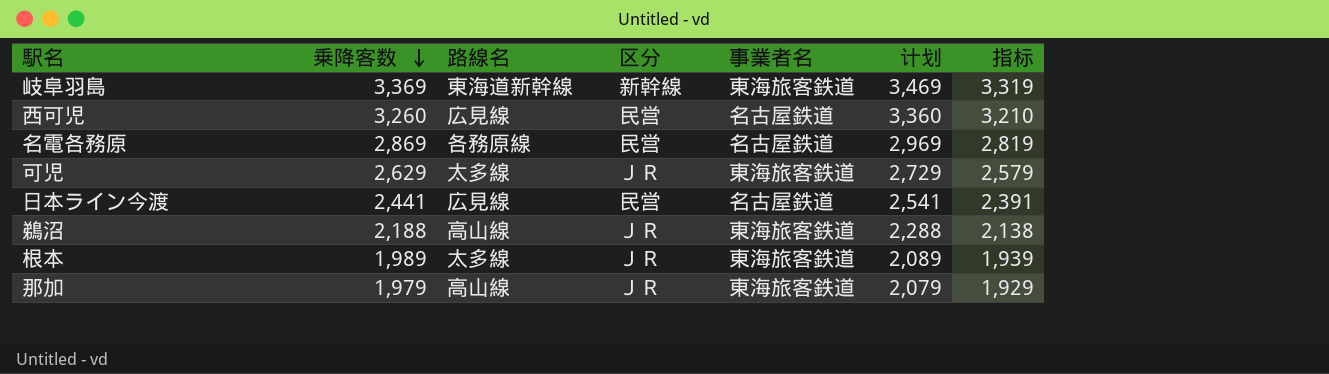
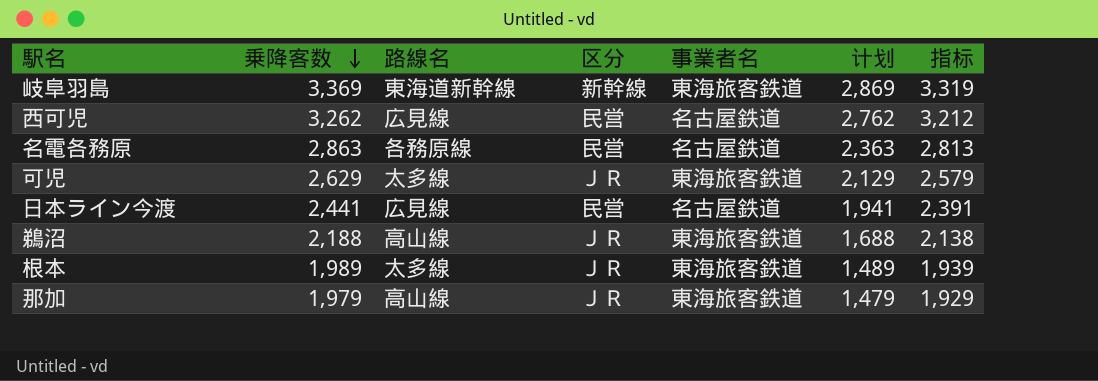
column 计划 | formula: [乗降客数] + 100 -> [乗降客数] - 500
西可児 | 乗降客数: 3,260 -> 3,262
西可児 | 指标: 3,210 -> 3,212
名電各務原 | 乗降客数: 2,869 -> 2,863
名電各務原 | 指标: 2,819 -> 2,813

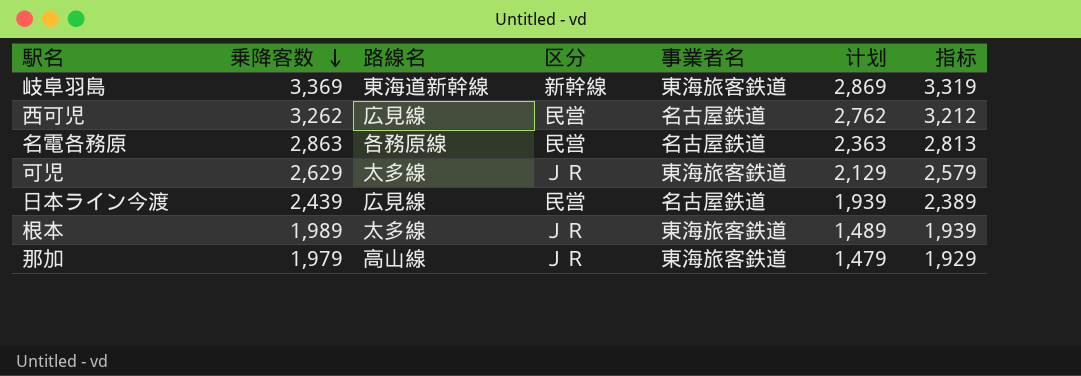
row 鵜沼: 2,188 | 高山線 | ＪＲ | 東海旅客鉄道 | 1,688 | 2,138 -> none
日本ライン今渡 | 乗降客数: 2,441 -> 2,439
日本ライン今渡 | 计划: 1,941 -> 1,939
日本ライン今渡 | 指标: 2,391 -> 2,389

